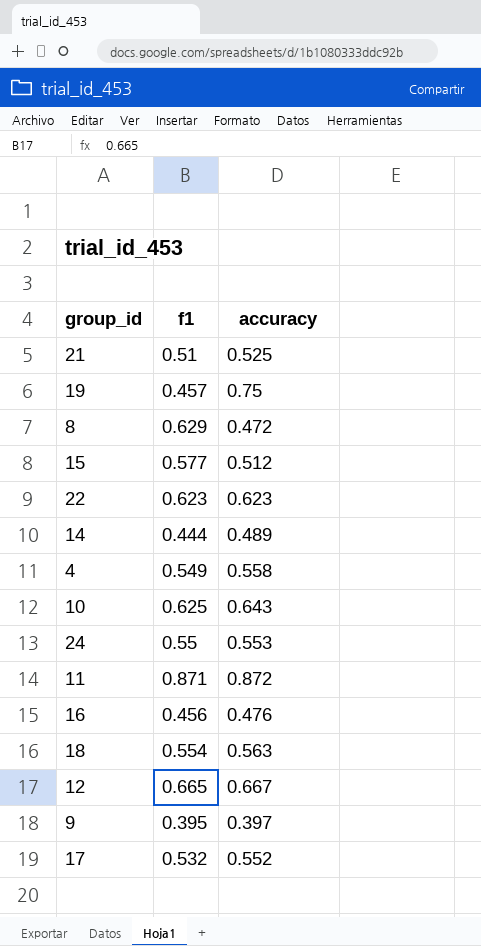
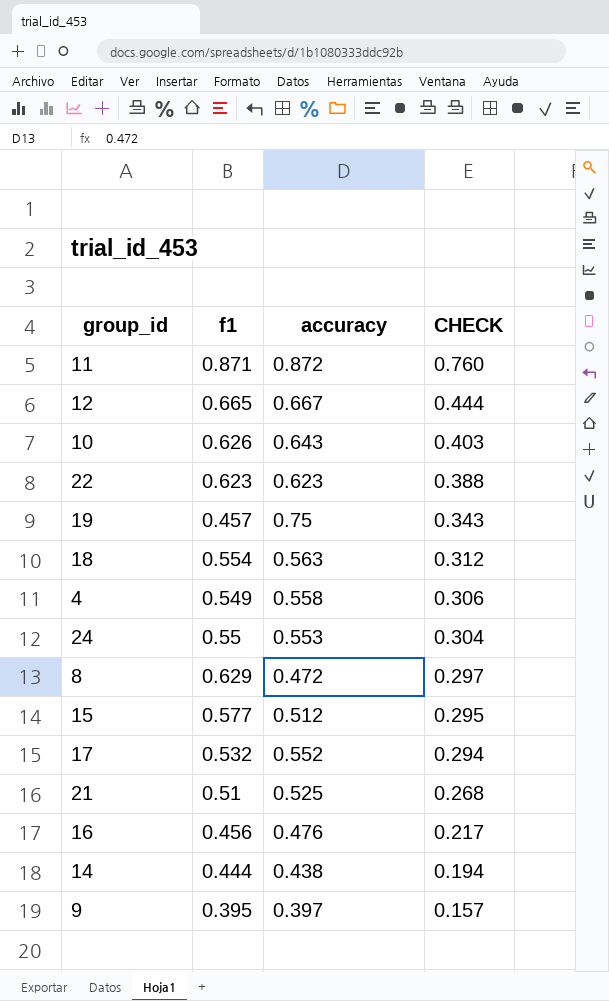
row order: none -> CHECK descending
column CHECK | formula: none -> [f1] * [accuracy]
10 | f1: 0.625 -> 0.626
14 | accuracy: 0.489 -> 0.438

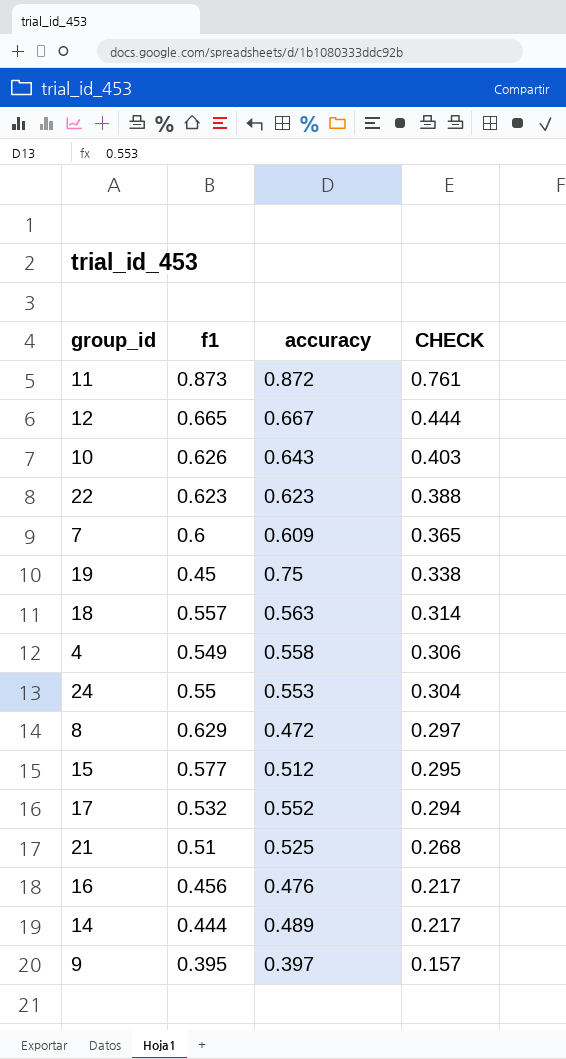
11 | f1: 0.871 -> 0.873
11 | CHECK: 0.760 -> 0.761
row 7: none -> 0.6 | 0.609 | 0.365
19 | f1: 0.457 -> 0.45
19 | CHECK: 0.343 -> 0.338
18 | f1: 0.554 -> 0.557
18 | CHECK: 0.312 -> 0.314
14 | accuracy: 0.438 -> 0.489
14 | CHECK: 0.194 -> 0.217

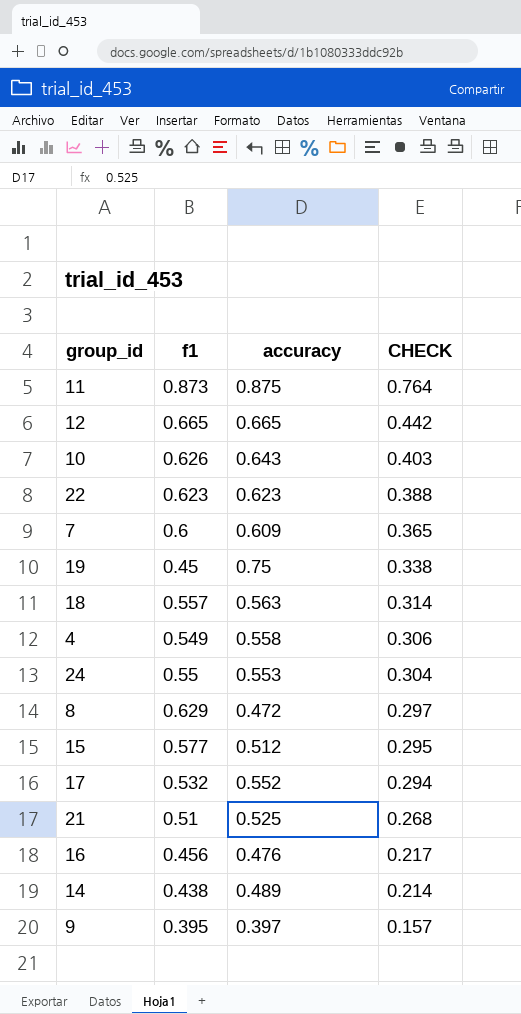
11 | accuracy: 0.872 -> 0.875
11 | CHECK: 0.761 -> 0.764
12 | accuracy: 0.667 -> 0.665
12 | CHECK: 0.444 -> 0.442
14 | f1: 0.444 -> 0.438
14 | CHECK: 0.217 -> 0.214

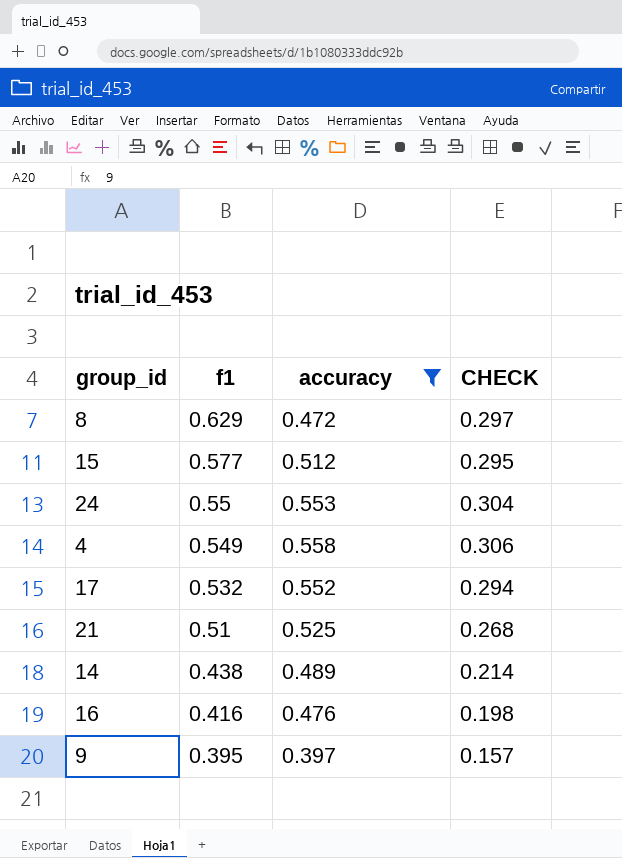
filter: none -> accuracy <= 0.558
row order: CHECK descending -> f1 descending
16 | f1: 0.456 -> 0.416
16 | CHECK: 0.217 -> 0.198

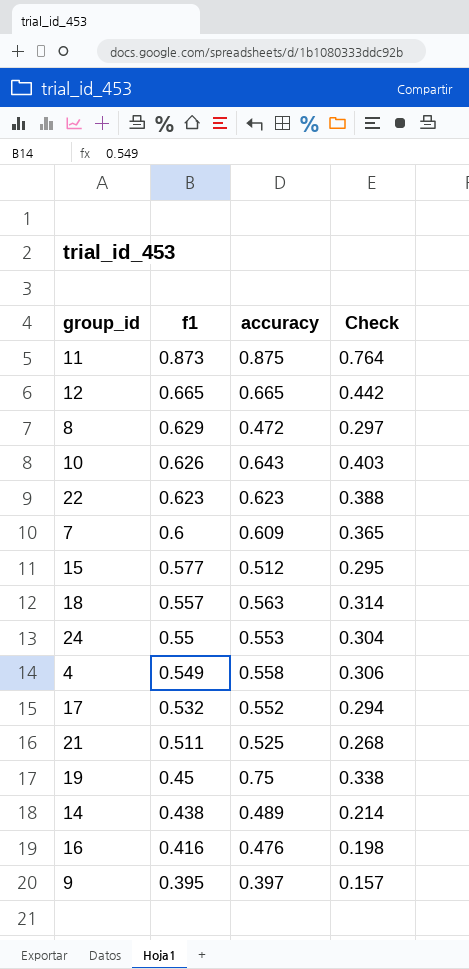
filter: accuracy <= 0.558 -> none
column name: CHECK -> Check
21 | f1: 0.51 -> 0.511

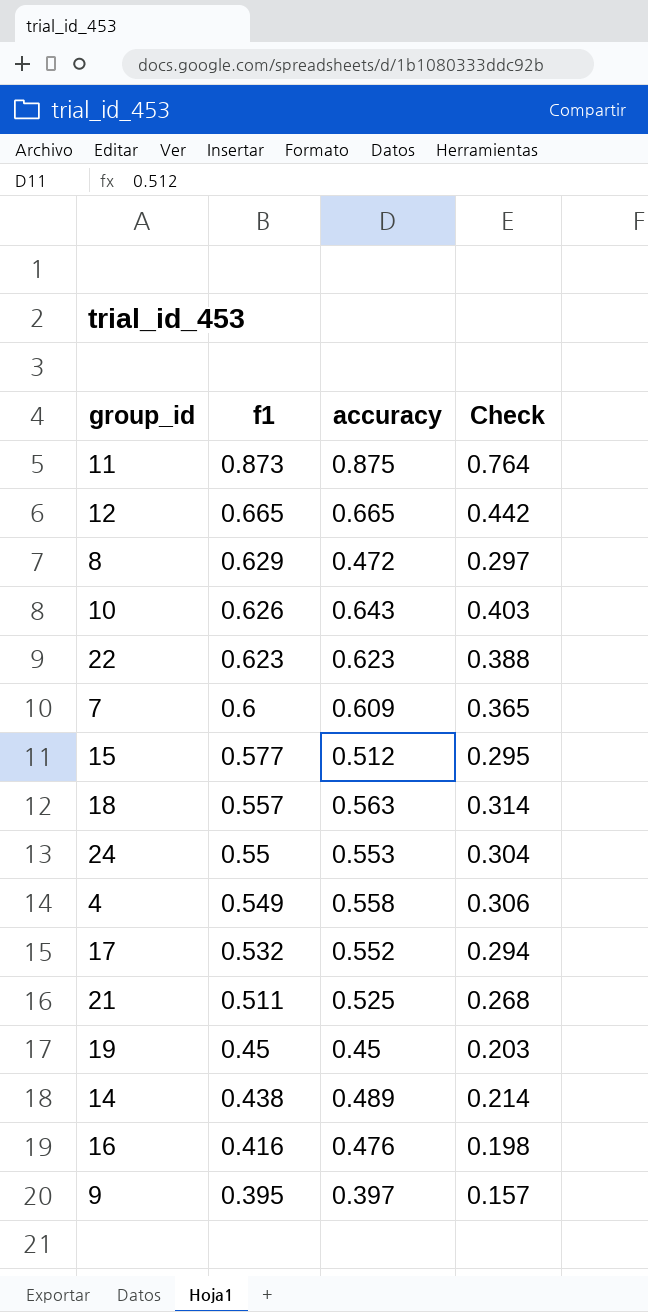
19 | accuracy: 0.75 -> 0.45
19 | Check: 0.338 -> 0.203

